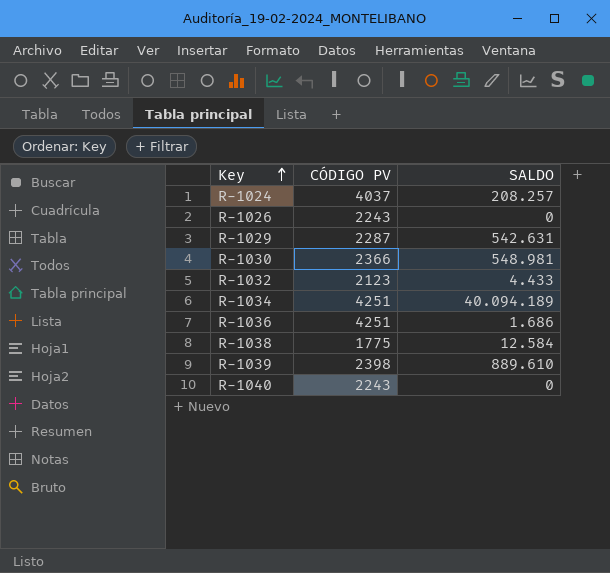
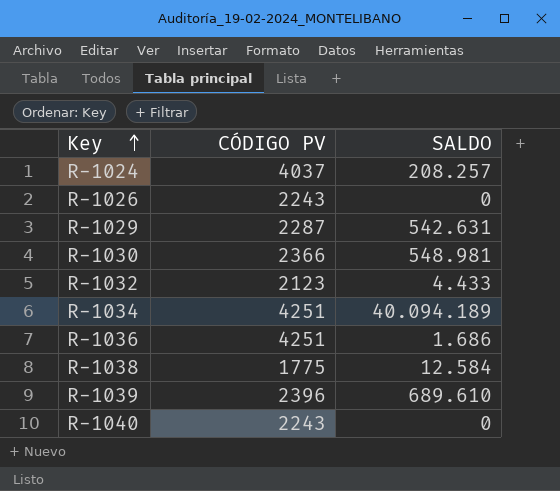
R-1039 | CÓDIGO PV: 2398 -> 2396
R-1039 | SALDO: 889.610 -> 689.610

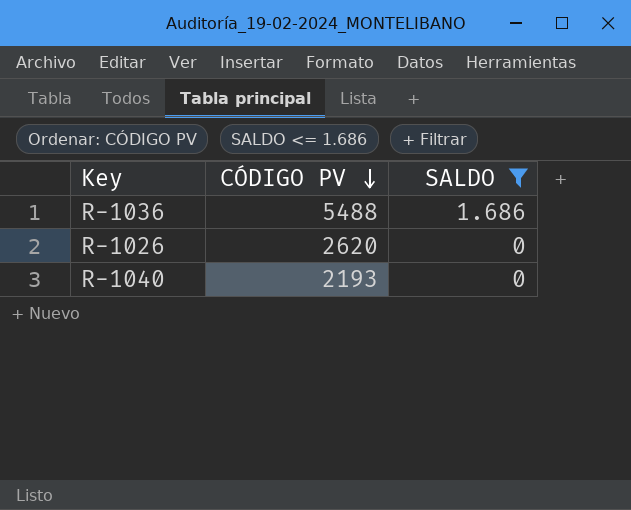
filter: none -> SALDO <= 1.686
row order: Key ascending -> CÓDIGO PV descending
R-1036 | CÓDIGO PV: 4251 -> 5488
R-1026 | CÓDIGO PV: 2243 -> 2620
R-1040 | CÓDIGO PV: 2243 -> 2193

